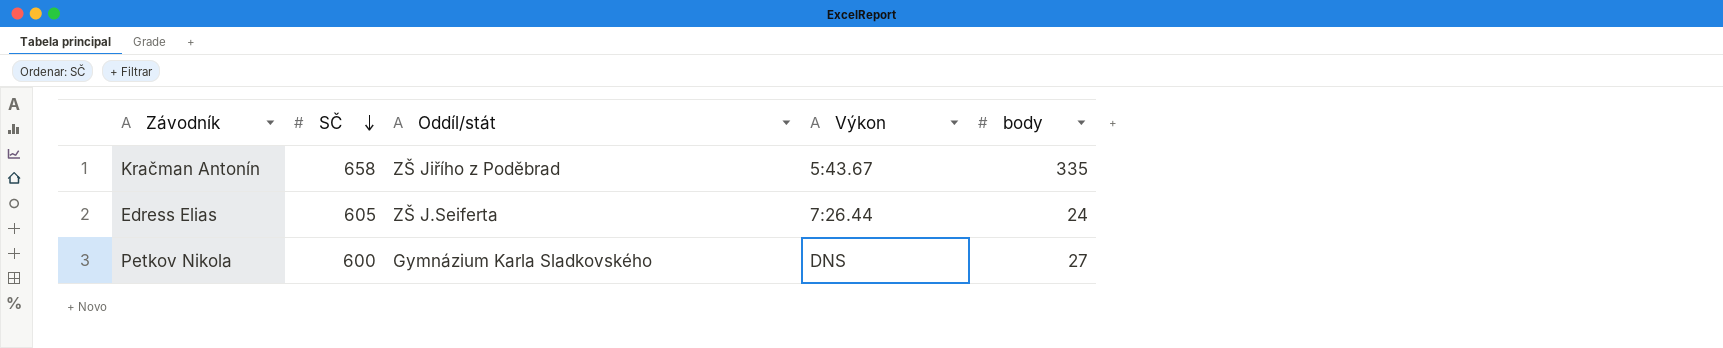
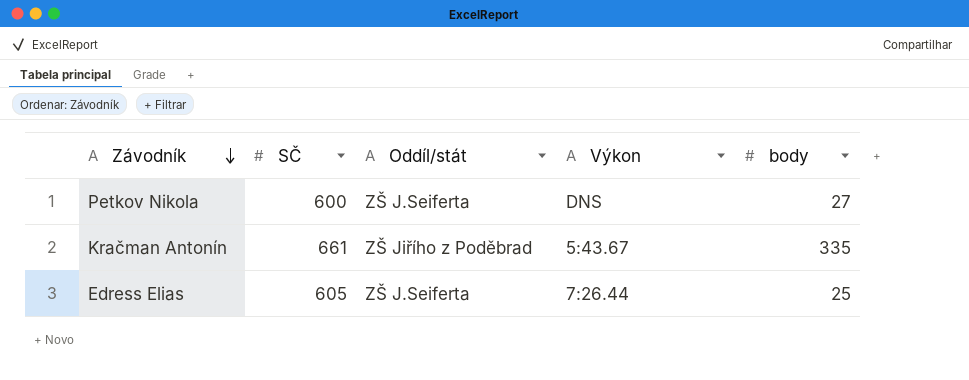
row order: SČ descending -> Závodník descending
Petkov Nikola | Oddíl/stát: Gymnázium Karla Sladkovského -> ZŠ J.Seiferta
Kračman Antonín | SČ: 658 -> 661
Edress Elias | body: 24 -> 25

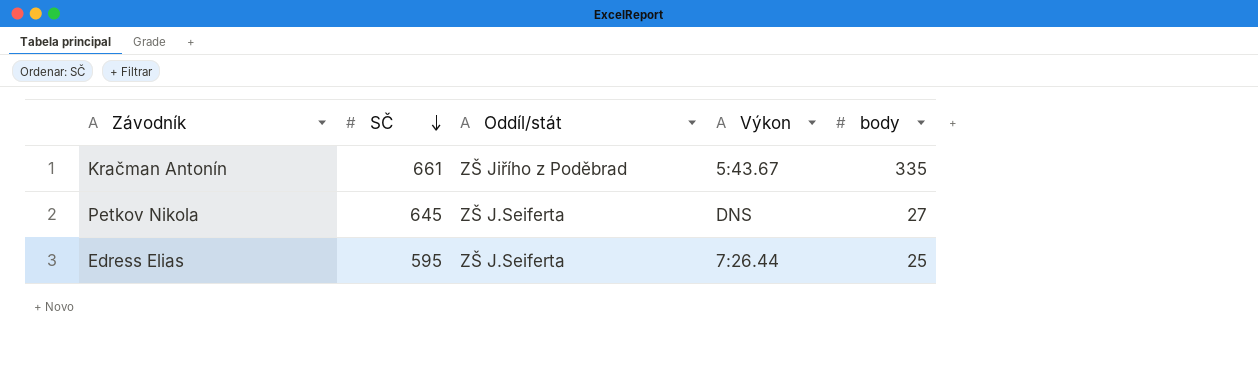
row order: Závodník descending -> SČ descending
Petkov Nikola | SČ: 600 -> 645
Edress Elias | SČ: 605 -> 595

